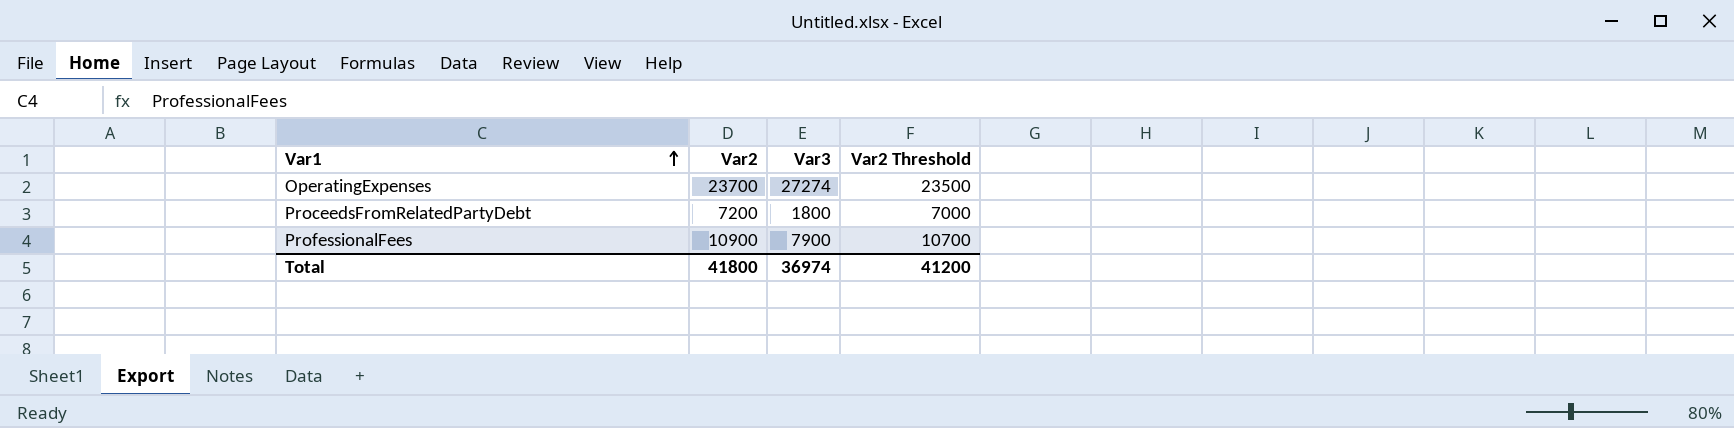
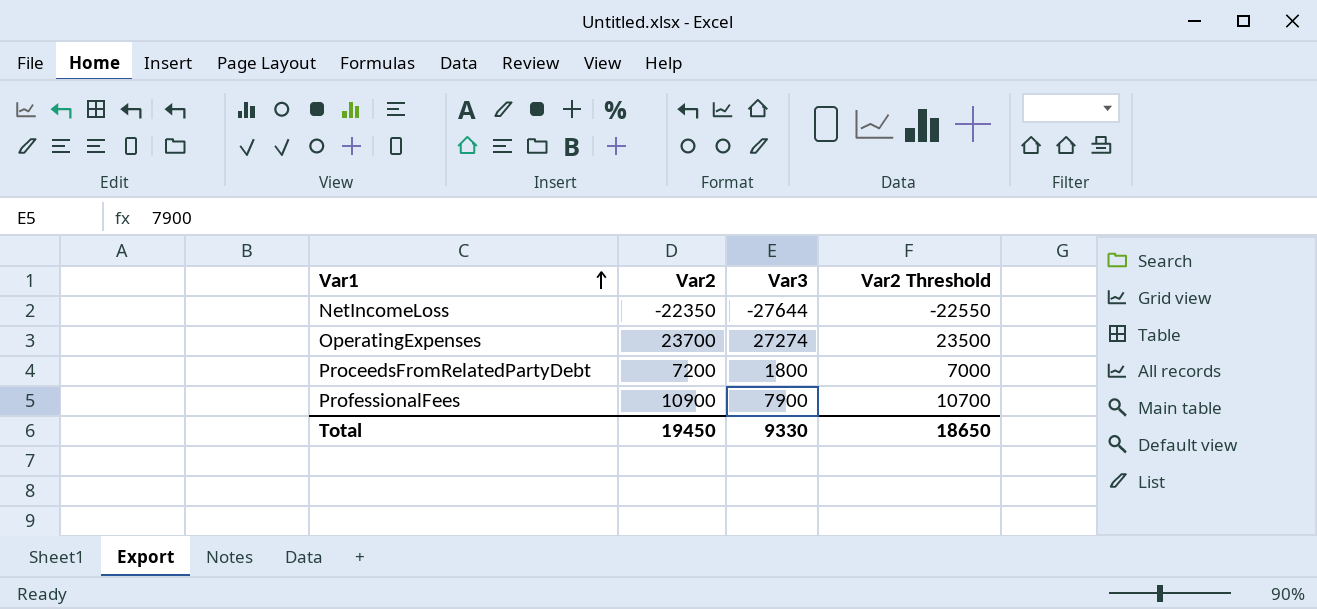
row NetIncomeLoss: none -> -22350 | -27644 | -22550
Total | Var2: 41800 -> 19450
Total | Var3: 36974 -> 9330
Total | Var2 Threshold: 41200 -> 18650

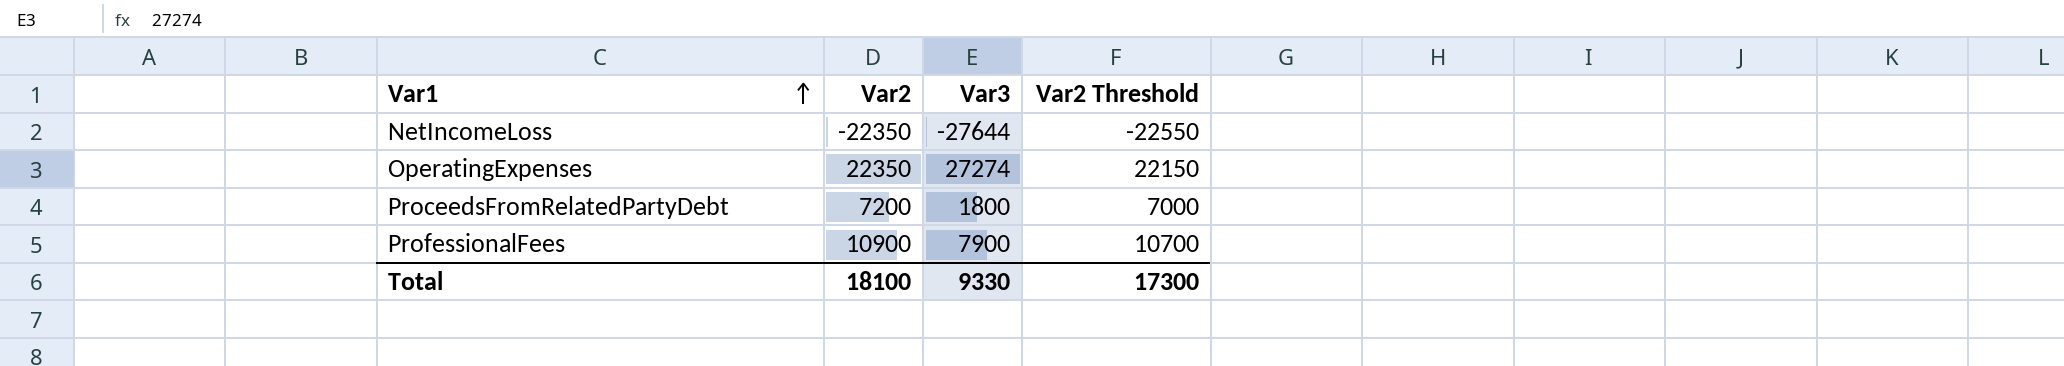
OperatingExpenses | Var2: 23700 -> 22350
OperatingExpenses | Var2 Threshold: 23500 -> 22150
Total | Var2: 19450 -> 18100
Total | Var2 Threshold: 18650 -> 17300

